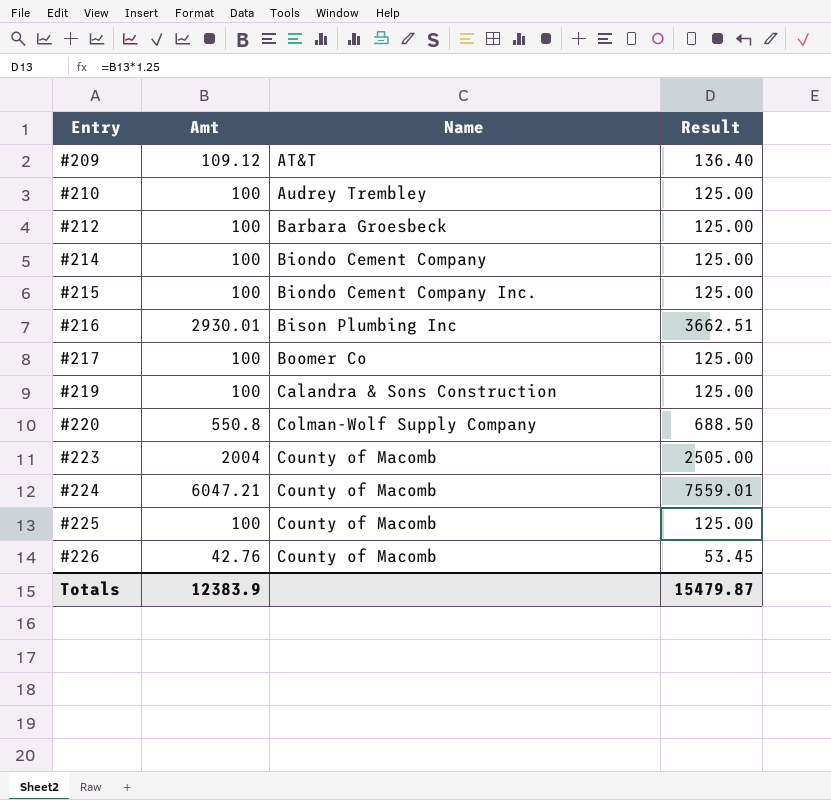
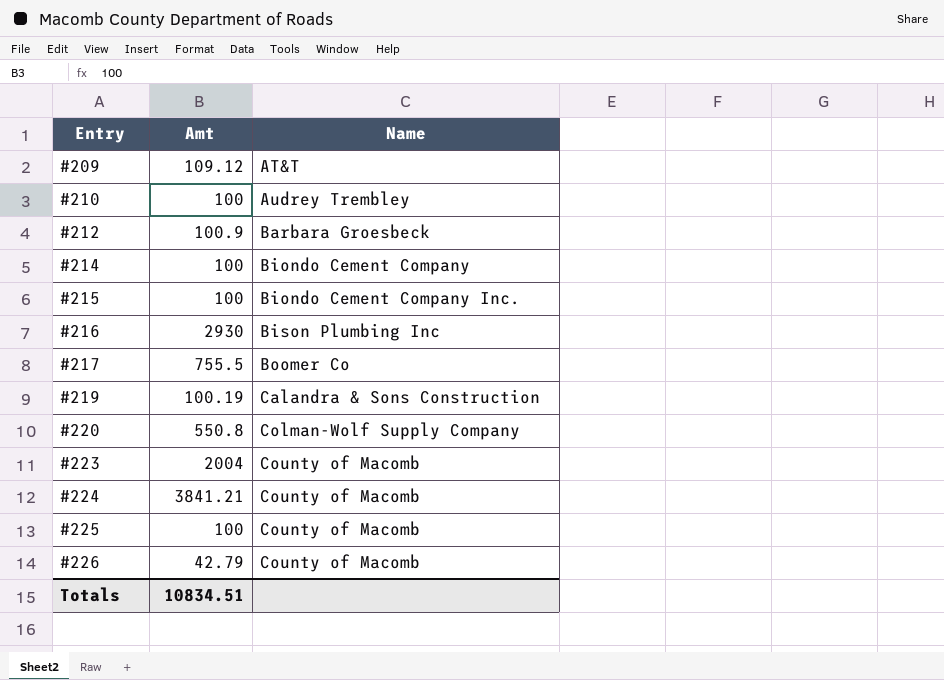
column Result | formula: [Amt] * 1.25 -> none
#212 | Amt: 100 -> 100.9
#216 | Amt: 2930.01 -> 2930
#217 | Amt: 100 -> 755.5
#219 | Amt: 100 -> 100.19
#224 | Amt: 6047.21 -> 3841.21
#226 | Amt: 42.76 -> 42.79
Totals | Amt: 12383.9 -> 10834.51

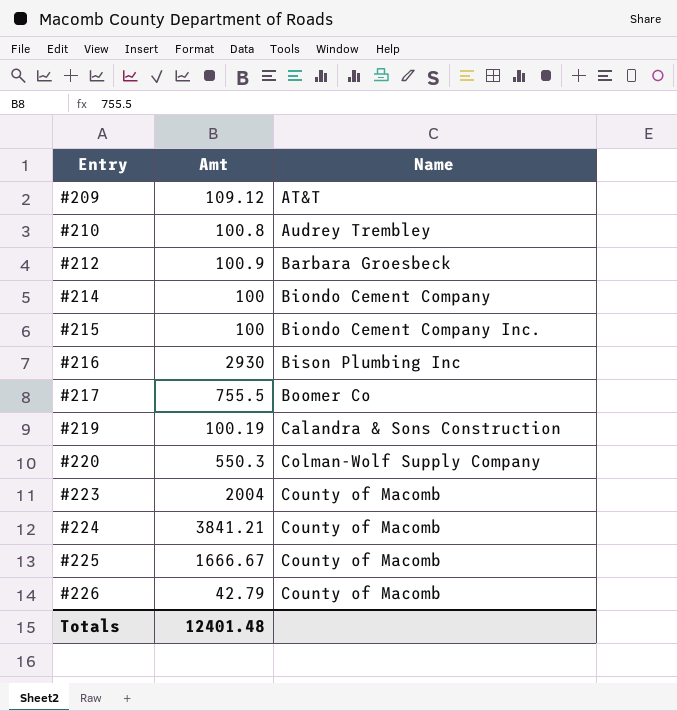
#210 | Amt: 100 -> 100.8
#220 | Amt: 550.8 -> 550.3
#225 | Amt: 100 -> 1666.67
Totals | Amt: 10834.51 -> 12401.48

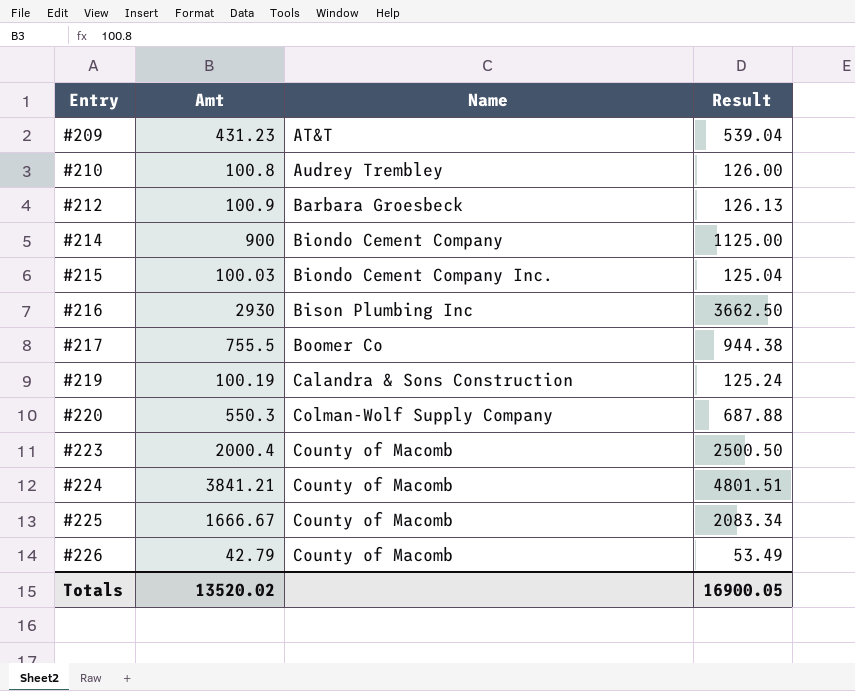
column Result | formula: none -> [Amt] * 1.25
#209 | Amt: 109.12 -> 431.23
#214 | Amt: 100 -> 900
#215 | Amt: 100 -> 100.03
#223 | Amt: 2004 -> 2000.4
Totals | Amt: 12401.48 -> 13520.02

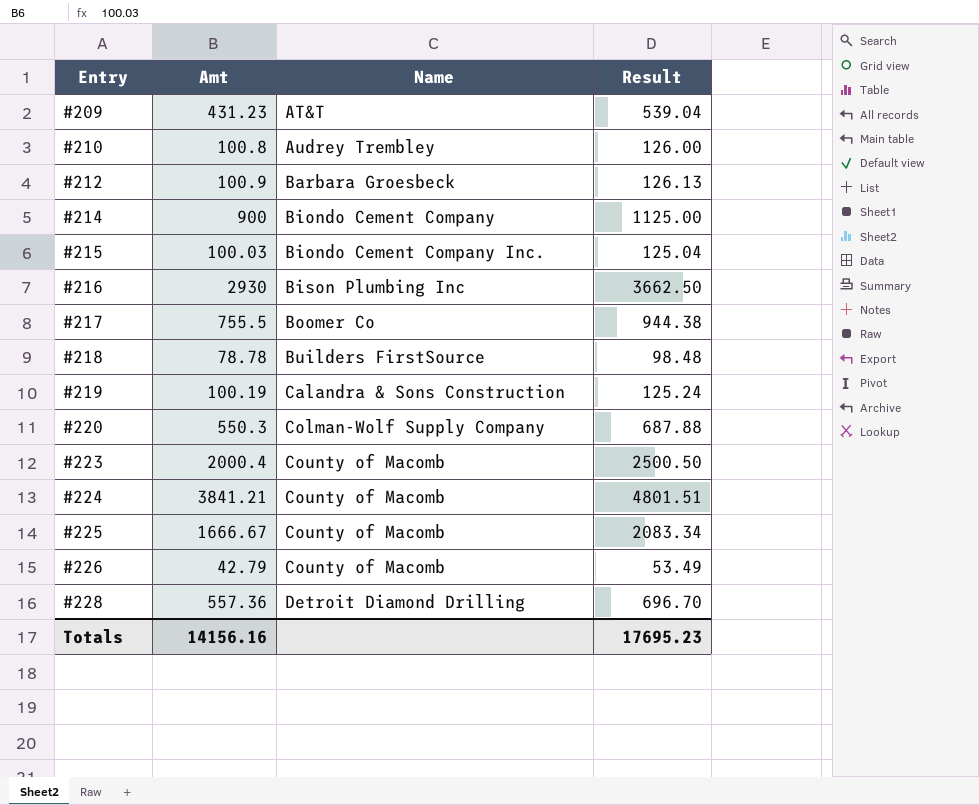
row #218: none -> 78.78 | Builders FirstSource | 98.48
row #228: none -> 557.36 | Detroit Diamond Drilling | 696.70
Totals | Amt: 13520.02 -> 14156.16
Totals | Result: 16900.05 -> 17695.23

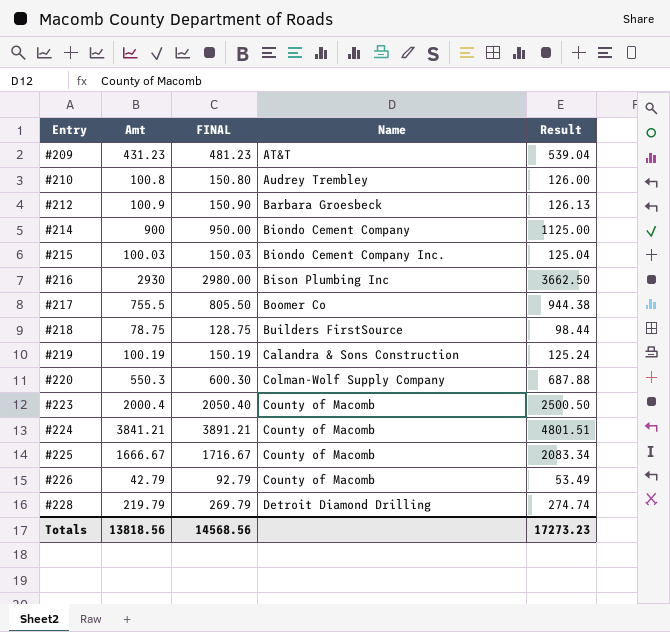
column FINAL | formula: none -> [Amt] + 50
#218 | Amt: 78.78 -> 78.75
#218 | Result: 98.48 -> 98.44
#228 | Amt: 557.36 -> 219.79
#228 | Result: 696.70 -> 274.74
Totals | Amt: 14156.16 -> 13818.56
Totals | Result: 17695.23 -> 17273.23

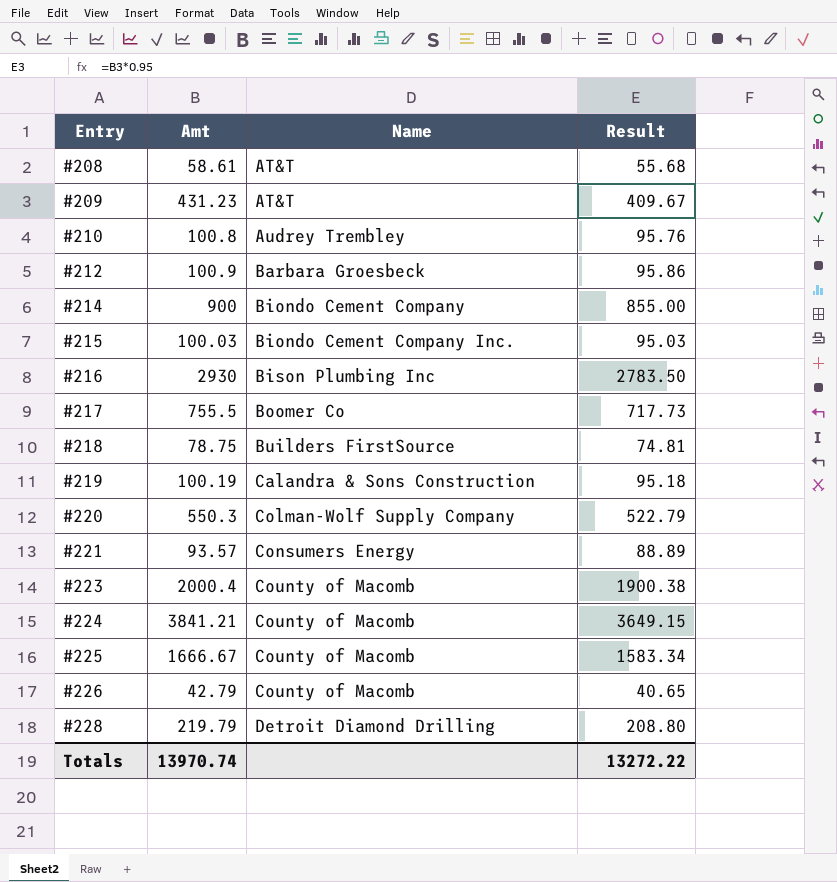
column FINAL | formula: [Amt] + 50 -> none
column Result | formula: [Amt] * 1.25 -> [Amt] * 0.95
row #208: none -> 58.61 | AT&T | 55.68
row #221: none -> 93.57 | Consumers Energy | 88.89
Totals | Amt: 13818.56 -> 13970.74
Totals | Result: 17273.23 -> 13272.22

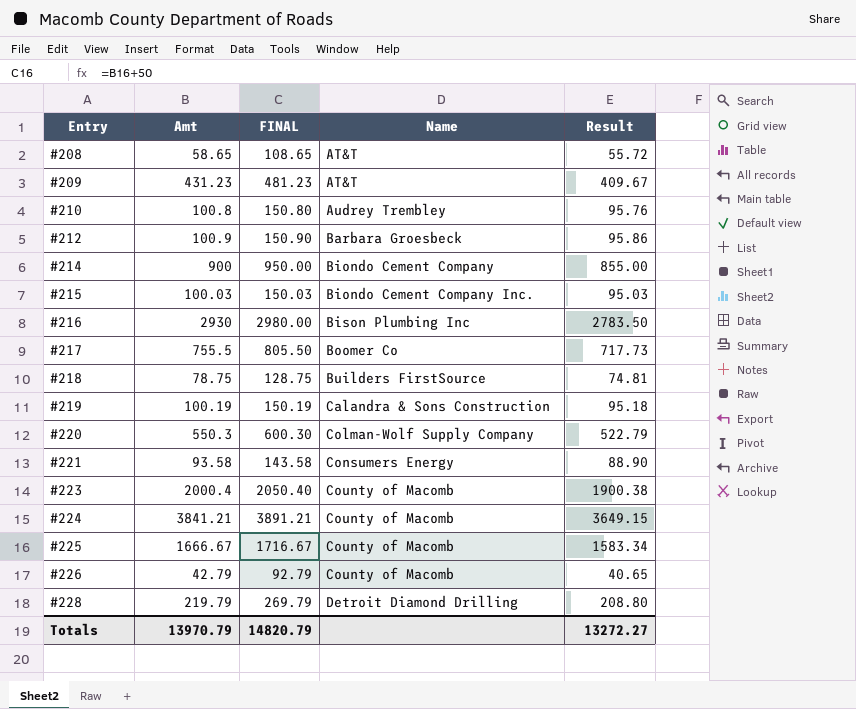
column FINAL | formula: none -> [Amt] + 50
#208 | Amt: 58.61 -> 58.65
#208 | Result: 55.68 -> 55.72
#221 | Amt: 93.57 -> 93.58
#221 | Result: 88.89 -> 88.90
Totals | Amt: 13970.74 -> 13970.79
Totals | Result: 13272.22 -> 13272.27

